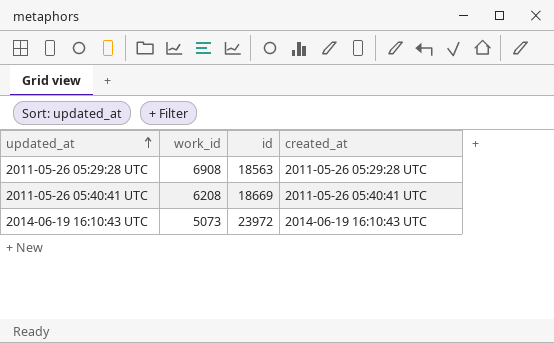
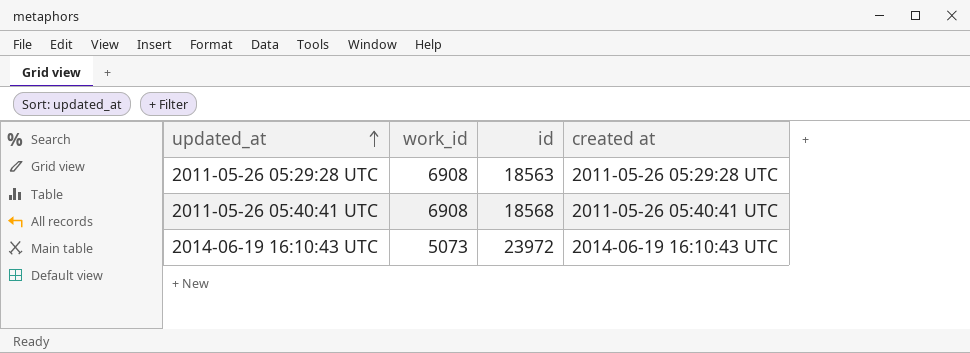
column name: created_at -> created at
2011-05-26 05:40:41 UTC | work_id: 6208 -> 6908
2011-05-26 05:40:41 UTC | id: 18669 -> 18568

